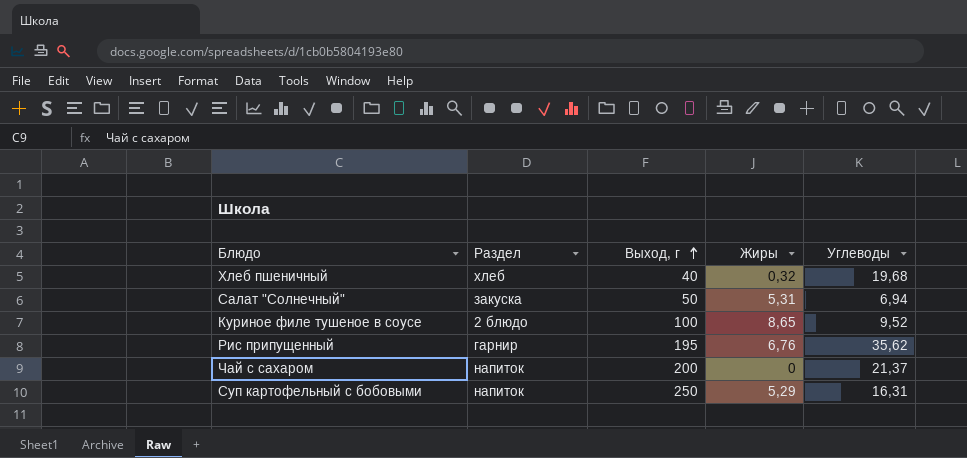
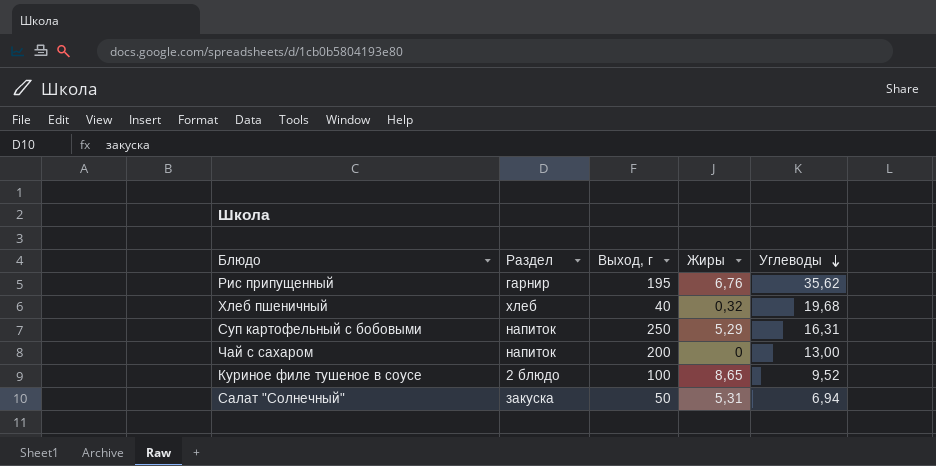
row order: Выход, г ascending -> Углеводы descending
Чай с сахаром | Углеводы: 21,37 -> 13,00

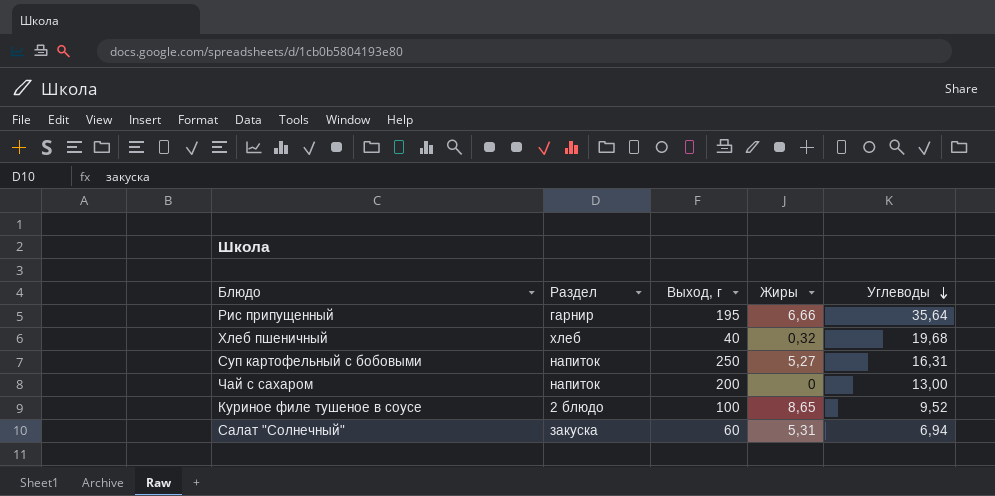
Рис припущенный | Жиры: 6,76 -> 6,66
Рис припущенный | Углеводы: 35,62 -> 35,64
Суп картофельный с бобовыми | Жиры: 5,29 -> 5,27
Салат "Солнечный" | Выход, г: 50 -> 60

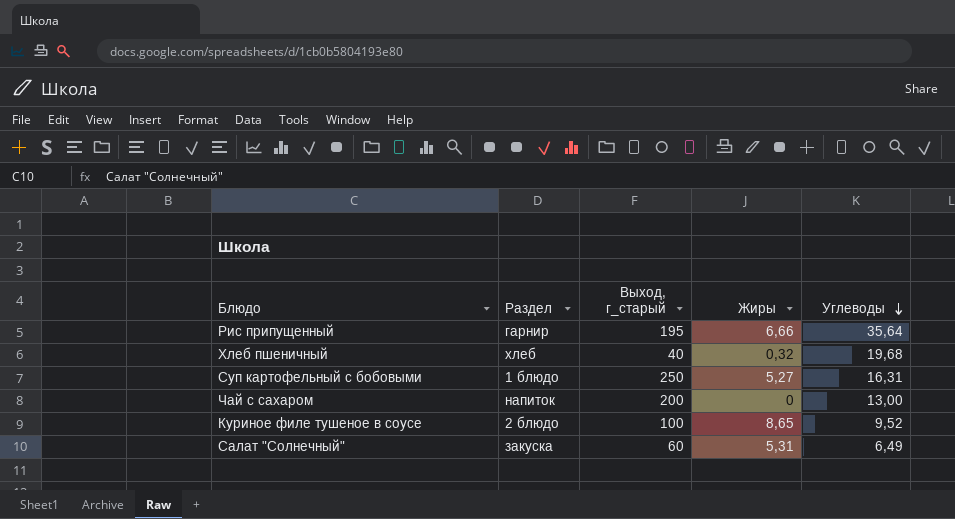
column name: Выход, г -> Выход, г_старый
Суп картофельный с бобовыми | Раздел: напиток -> 1 блюдо
Салат "Солнечный" | Углеводы: 6,94 -> 6,49

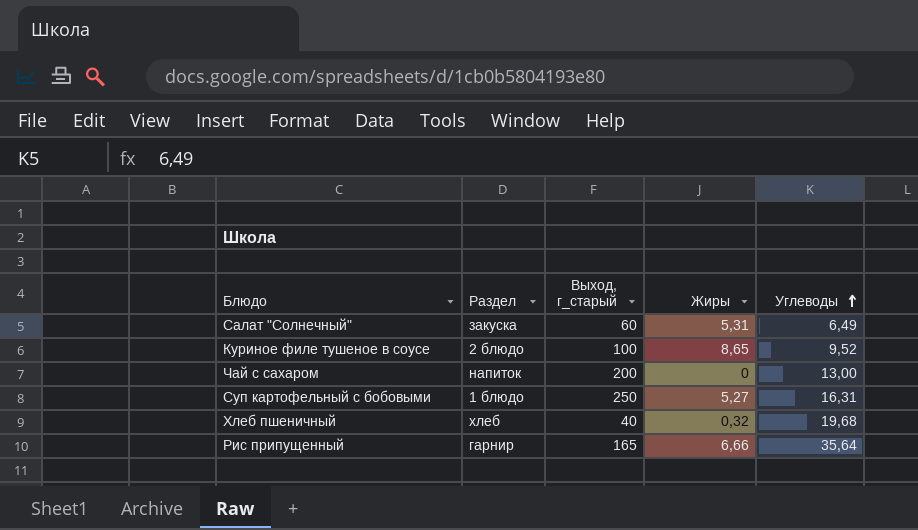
row order: Углеводы descending -> Углеводы ascending
Рис припущенный | Выход, г_старый: 195 -> 165

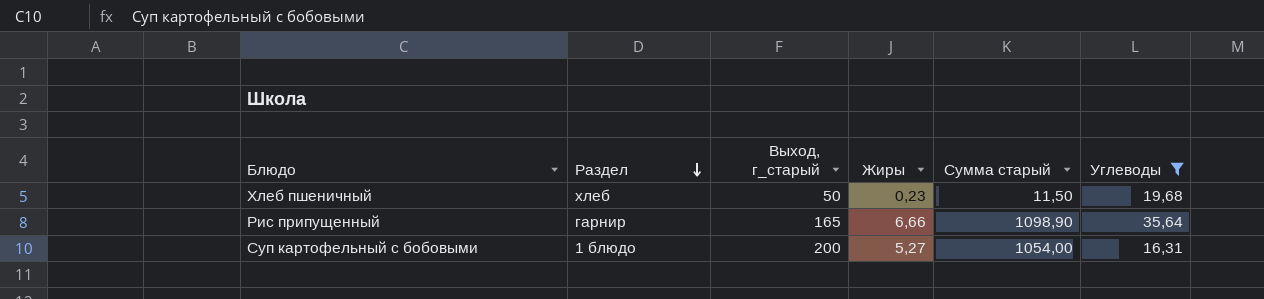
filter: none -> Углеводы >= 16,31
row order: Углеводы ascending -> Раздел descending
column Сумма старый | formula: none -> [Выход, г_старый] * [Жиры]
Хлеб пшеничный | Выход, г_старый: 40 -> 50
Хлеб пшеничный | Жиры: 0,32 -> 0,23
Суп картофельный с бобовыми | Выход, г_старый: 250 -> 200

